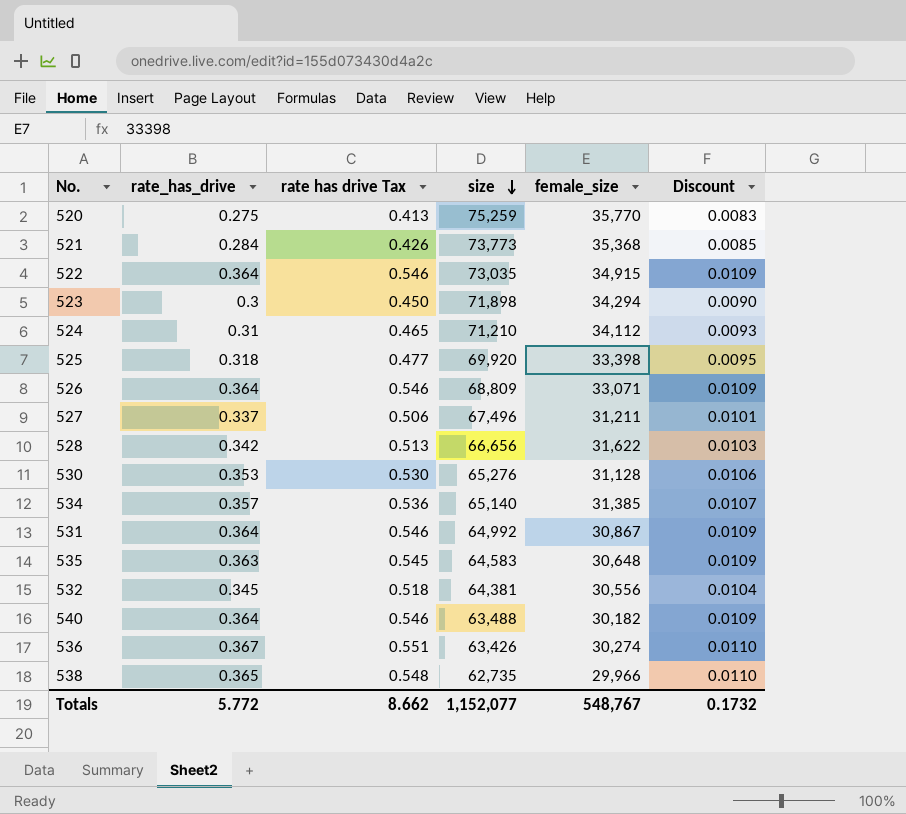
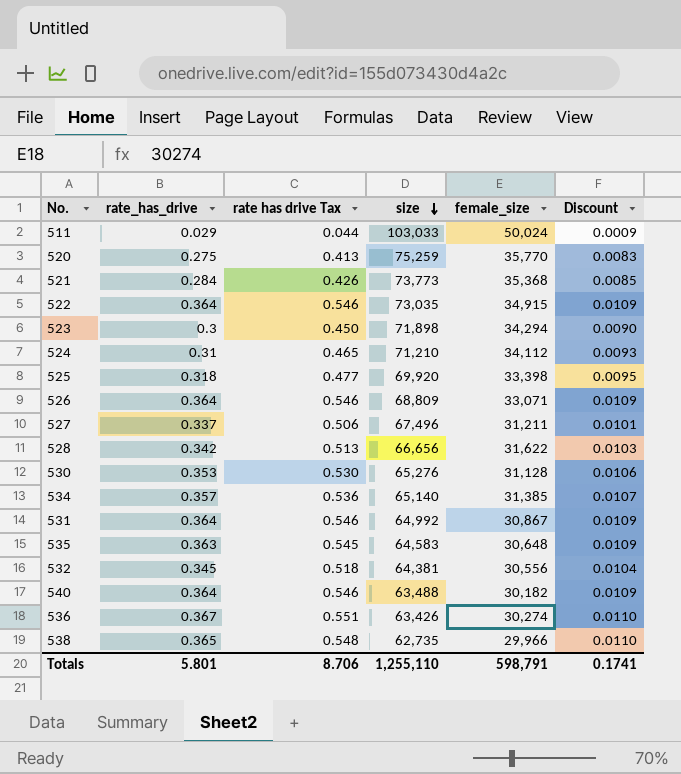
row 511: none -> 0.029 | 0.044 | 103,033 | 50,024 | 0.0009
Totals | rate_has_drive: 5.772 -> 5.801
Totals | rate has drive Tax: 8.662 -> 8.706
Totals | size: 1,152,077 -> 1,255,110
Totals | female_size: 548,767 -> 598,791
Totals | Discount: 0.1732 -> 0.1741

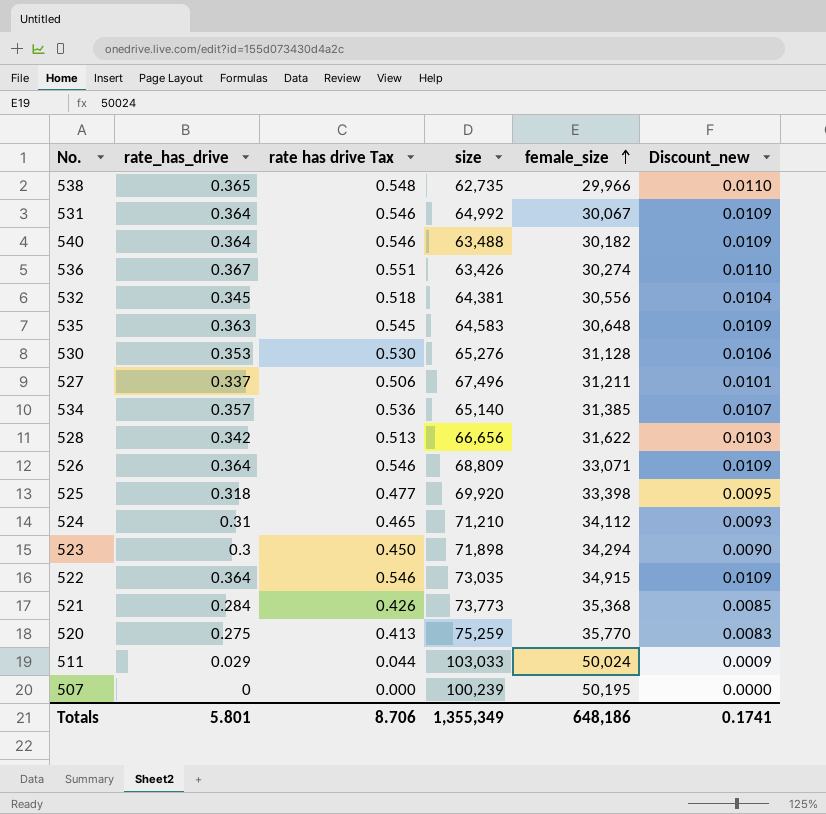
row order: size descending -> female_size ascending
column name: Discount -> Discount_new
531 | female_size: 30,867 -> 30,067
row 507: none -> 0 | 0.000 | 100,239 | 50,195 | 0.0000
Totals | size: 1,255,110 -> 1,355,349
Totals | female_size: 598,791 -> 648,186

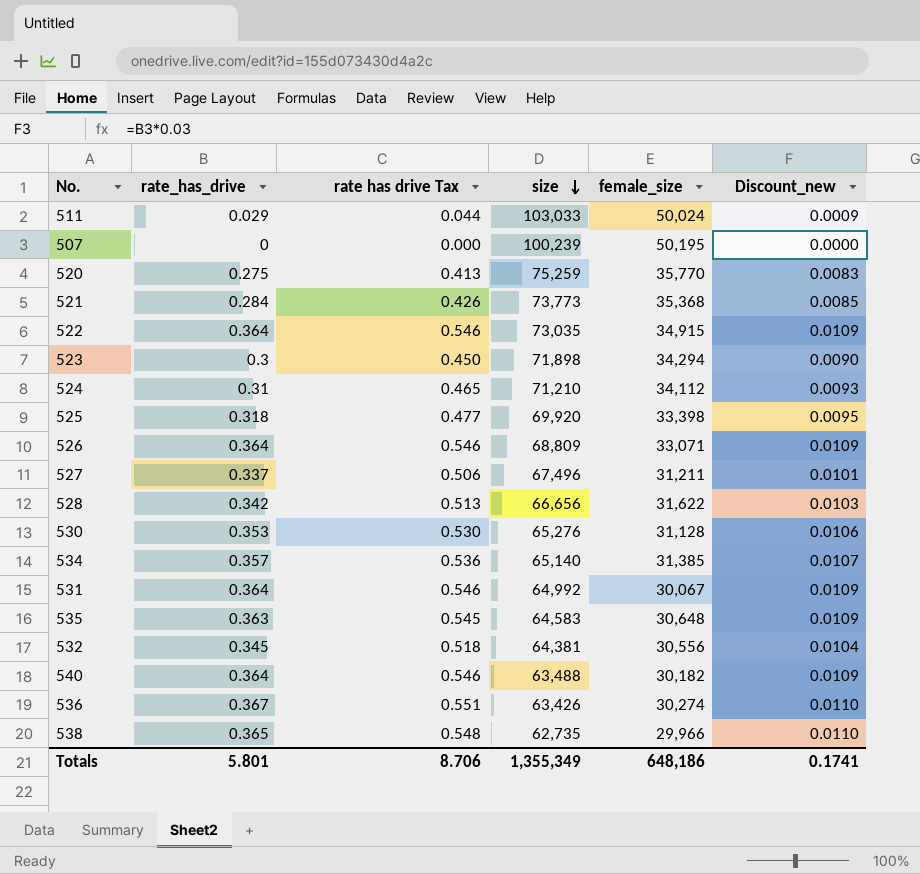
row order: female_size ascending -> size descending

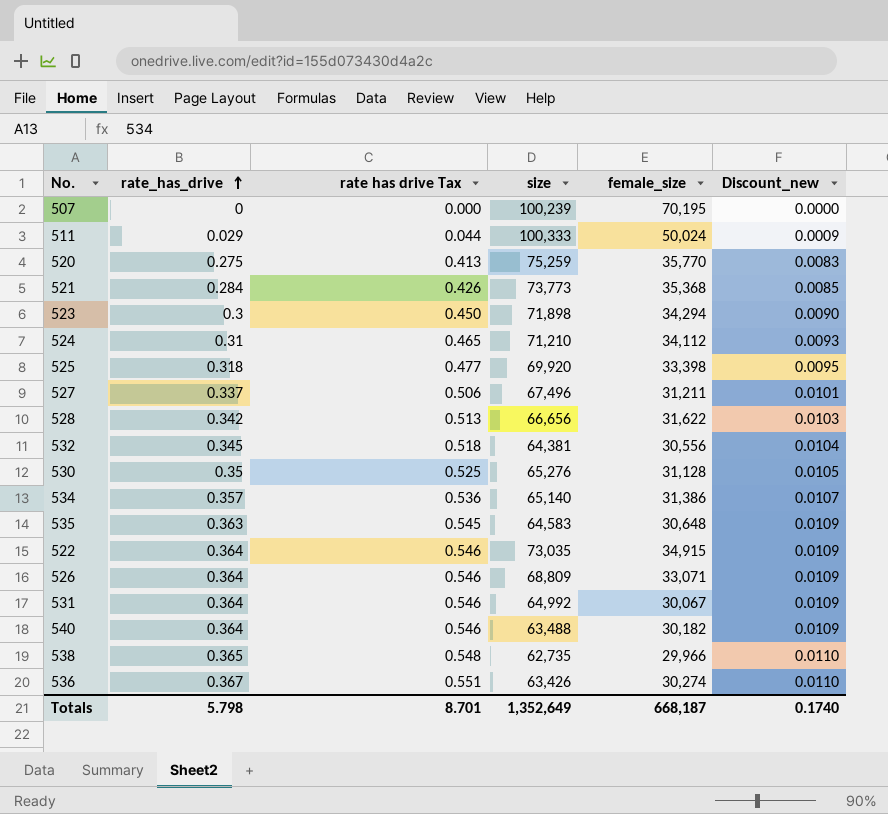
row order: size descending -> rate_has_drive ascending
507 | female_size: 50,195 -> 70,195
511 | size: 103,033 -> 100,333
530 | rate_has_drive: 0.353 -> 0.35
530 | rate has drive Tax: 0.530 -> 0.525
530 | Discount_new: 0.0106 -> 0.0105
534 | female_size: 31,385 -> 31,386
Totals | rate_has_drive: 5.801 -> 5.798
Totals | rate has drive Tax: 8.706 -> 8.701
Totals | size: 1,355,349 -> 1,352,649
Totals | female_size: 648,186 -> 668,187
Totals | Discount_new: 0.1741 -> 0.1740

